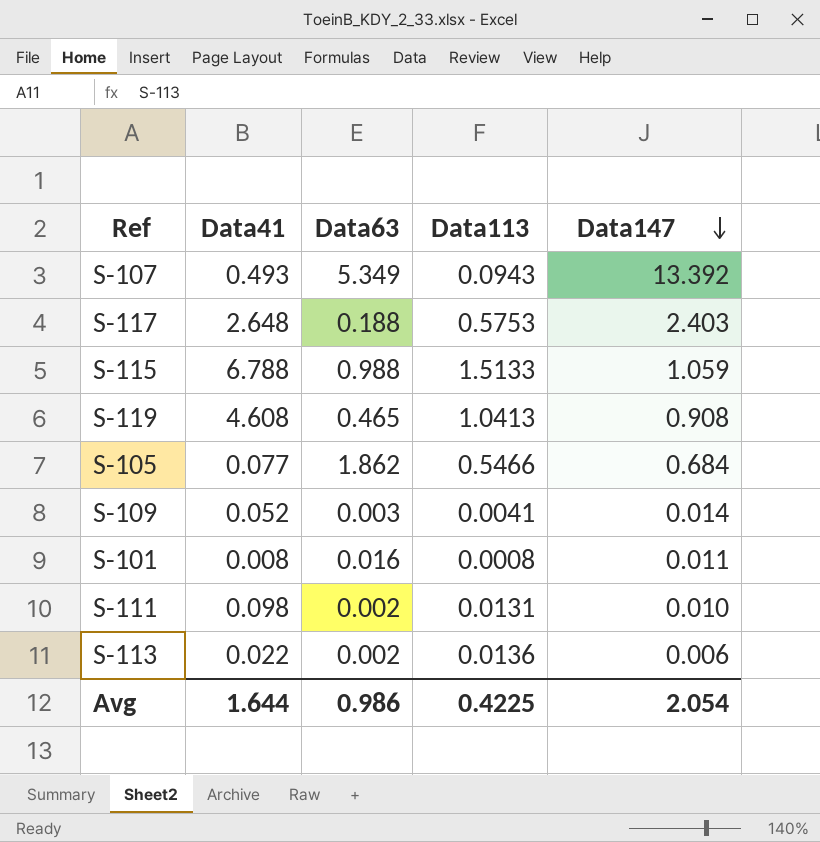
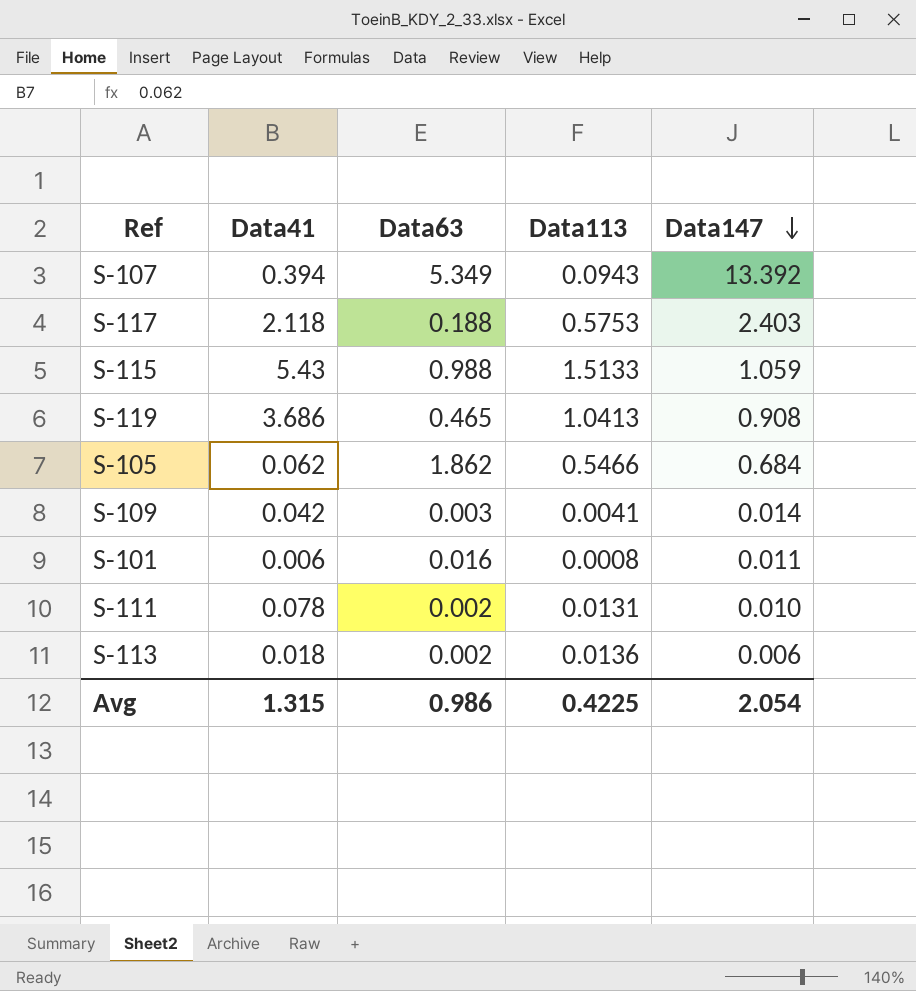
S-107 | Data41: 0.493 -> 0.394
S-117 | Data41: 2.648 -> 2.118
S-115 | Data41: 6.788 -> 5.43
S-119 | Data41: 4.608 -> 3.686
S-105 | Data41: 0.077 -> 0.062
S-109 | Data41: 0.052 -> 0.042
S-101 | Data41: 0.008 -> 0.006
S-111 | Data41: 0.098 -> 0.078
S-113 | Data41: 0.022 -> 0.018
Avg | Data41: 1.644 -> 1.315

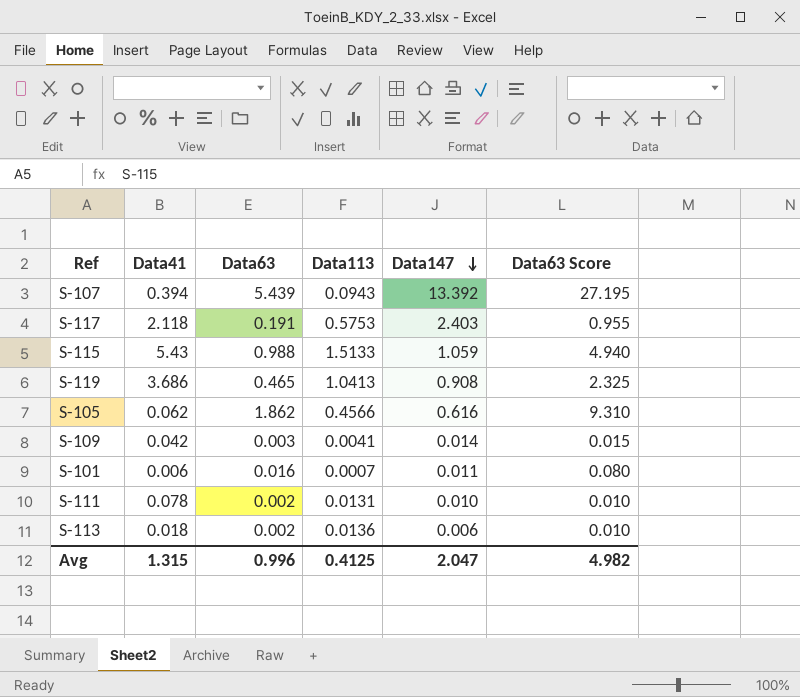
column Data63 Score | formula: none -> [Data63] * 5
S-107 | Data63: 5.349 -> 5.439
S-117 | Data63: 0.188 -> 0.191
S-105 | Data113: 0.5466 -> 0.4566
S-105 | Data147: 0.684 -> 0.616
S-101 | Data113: 0.0008 -> 0.0007
Avg | Data63: 0.986 -> 0.996
Avg | Data113: 0.4225 -> 0.4125
Avg | Data147: 2.054 -> 2.047

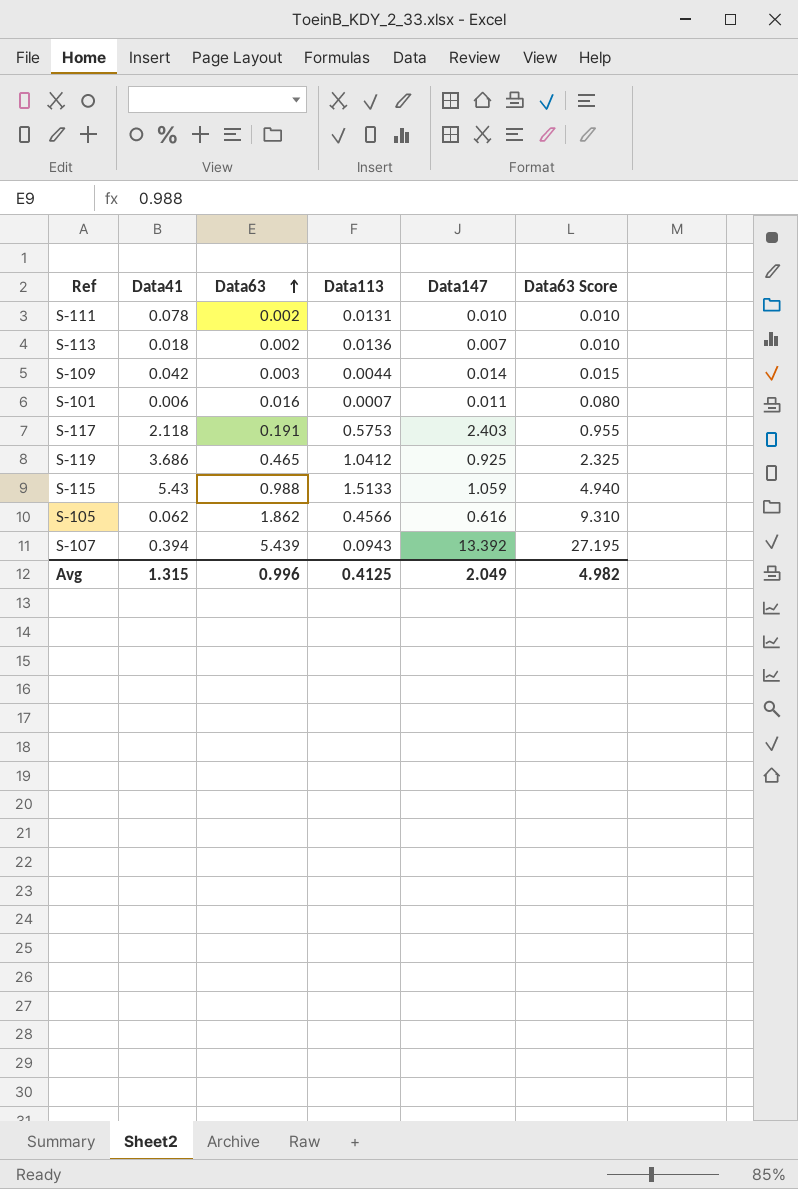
row order: Data147 descending -> Data63 ascending
S-113 | Data147: 0.006 -> 0.007
S-109 | Data113: 0.0041 -> 0.0044
S-119 | Data113: 1.0413 -> 1.0412
S-119 | Data147: 0.908 -> 0.925
Avg | Data147: 2.047 -> 2.049

